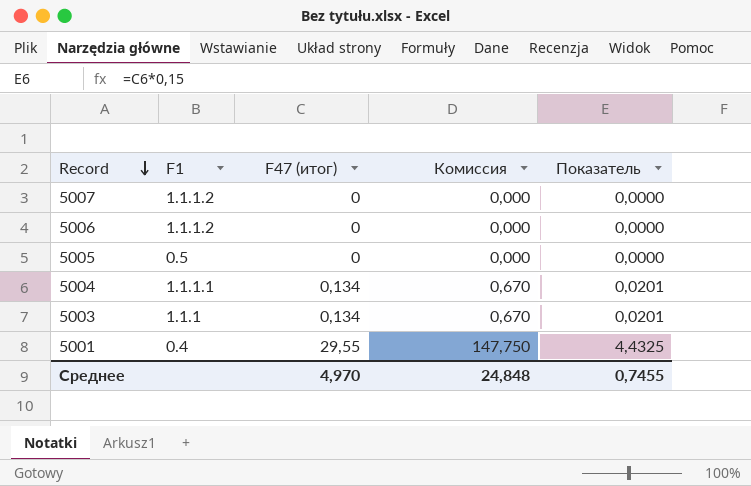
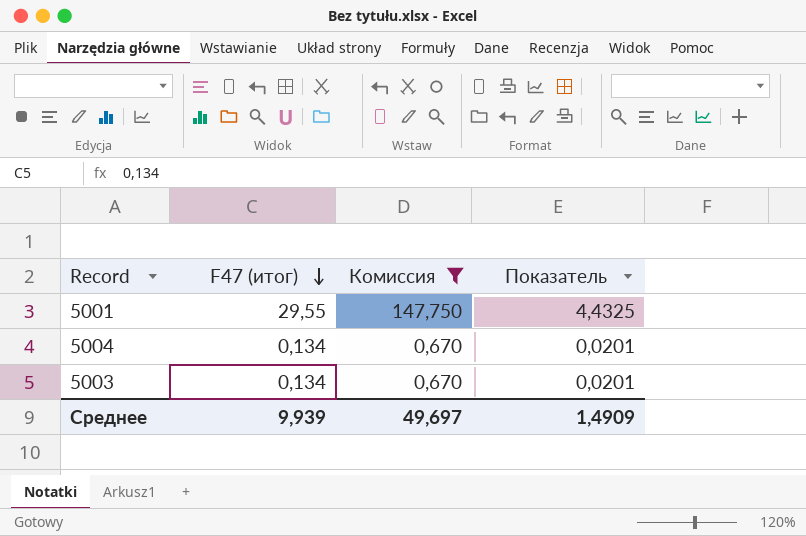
filter: none -> Комиссия != 0,000
row order: Record descending -> F47 (итог) descending
column F1 | position: 2 -> none
Среднее | F47 (итог): 4,970 -> 9,939
Среднее | Комиссия: 24,848 -> 49,697
Среднее | Показатель: 0,7455 -> 1,4909

